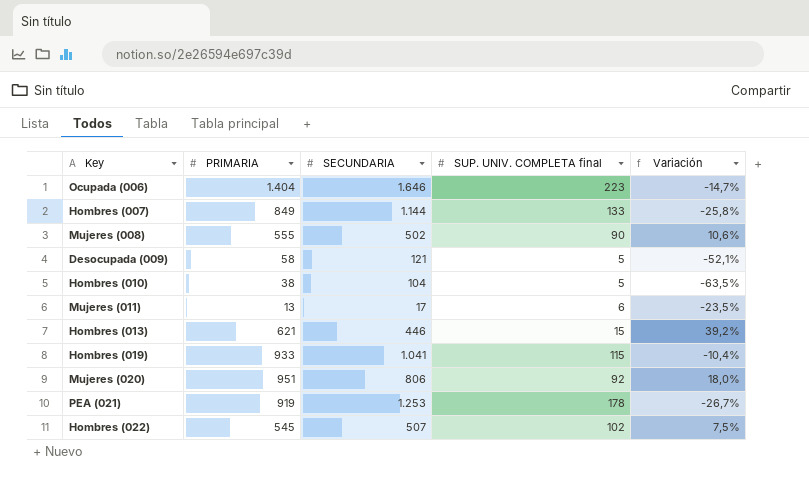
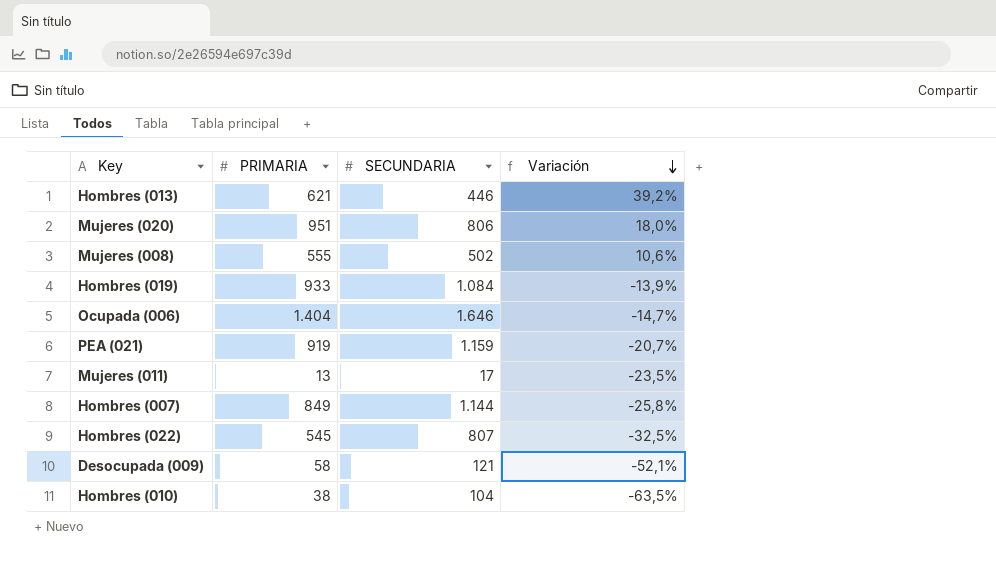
row order: none -> Variación descending
column SUP. UNIV. COMPLETA final | position: 4 -> none
Hombres (019) | SECUNDARIA: 1.041 -> 1.084
Hombres (019) | Variación: -10,4% -> -13,9%
PEA (021) | SECUNDARIA: 1.253 -> 1.159
PEA (021) | Variación: -26,7% -> -20,7%
Hombres (022) | SECUNDARIA: 507 -> 807
Hombres (022) | Variación: 7,5% -> -32,5%

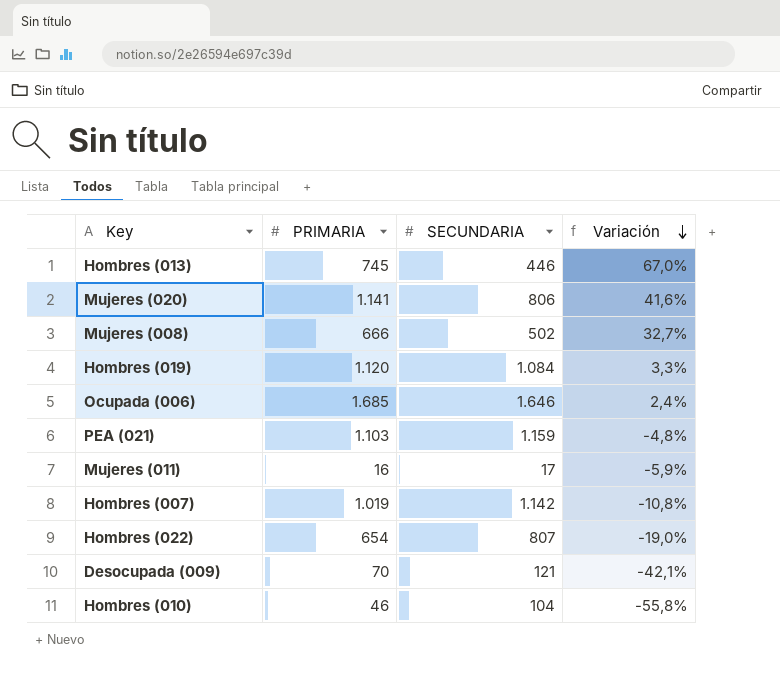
Hombres (013) | PRIMARIA: 621 -> 745
Hombres (013) | Variación: 39,2% -> 67,0%
Mujeres (020) | PRIMARIA: 951 -> 1.141
Mujeres (020) | Variación: 18,0% -> 41,6%
Mujeres (008) | PRIMARIA: 555 -> 666
Mujeres (008) | Variación: 10,6% -> 32,7%
Hombres (019) | PRIMARIA: 933 -> 1.120
Hombres (019) | Variación: -13,9% -> 3,3%
Ocupada (006) | PRIMARIA: 1.404 -> 1.685
Ocupada (006) | Variación: -14,7% -> 2,4%
PEA (021) | PRIMARIA: 919 -> 1.103
PEA (021) | Variación: -20,7% -> -4,8%
Mujeres (011) | PRIMARIA: 13 -> 16
Mujeres (011) | Variación: -23,5% -> -5,9%
Hombres (007) | PRIMARIA: 849 -> 1.019
Hombres (007) | SECUNDARIA: 1.144 -> 1.142
Hombres (007) | Variación: -25,8% -> -10,8%
Hombres (022) | PRIMARIA: 545 -> 654
Hombres (022) | Variación: -32,5% -> -19,0%
Desocupada (009) | PRIMARIA: 58 -> 70
Desocupada (009) | Variación: -52,1% -> -42,1%
Hombres (010) | PRIMARIA: 38 -> 46
Hombres (010) | Variación: -63,5% -> -55,8%

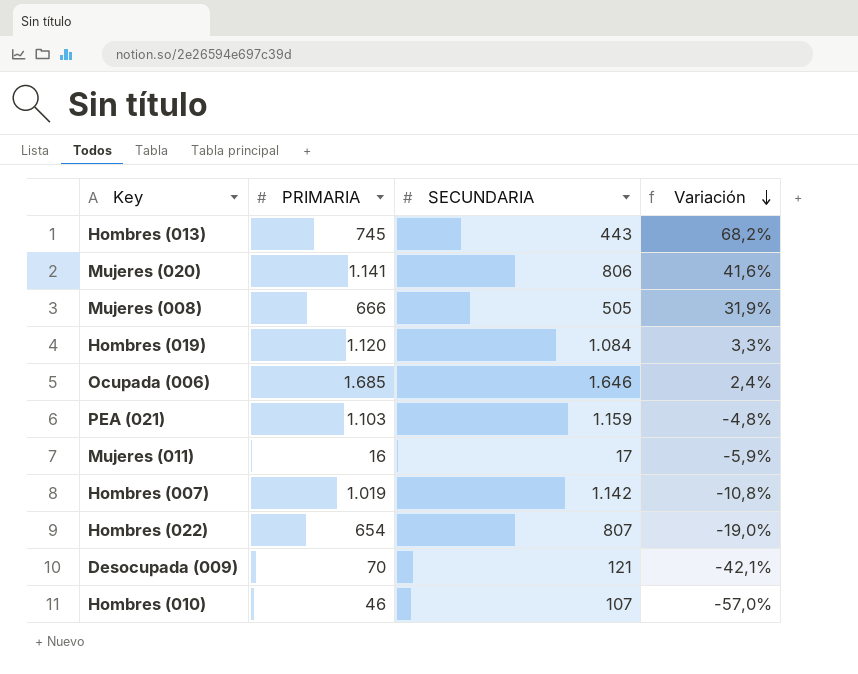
Hombres (013) | SECUNDARIA: 446 -> 443
Hombres (013) | Variación: 67,0% -> 68,2%
Mujeres (008) | SECUNDARIA: 502 -> 505
Mujeres (008) | Variación: 32,7% -> 31,9%
Hombres (010) | SECUNDARIA: 104 -> 107
Hombres (010) | Variación: -55,8% -> -57,0%

